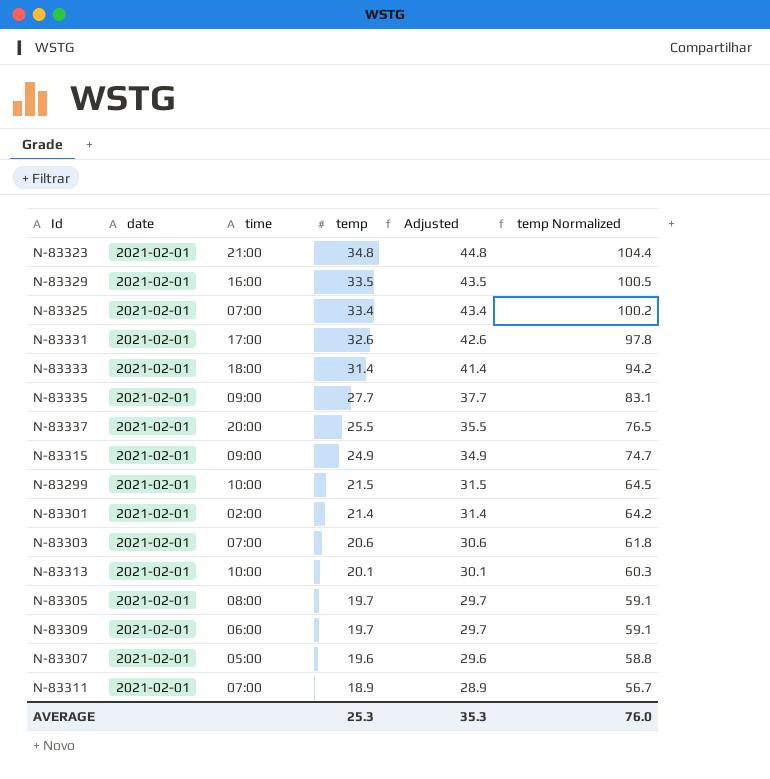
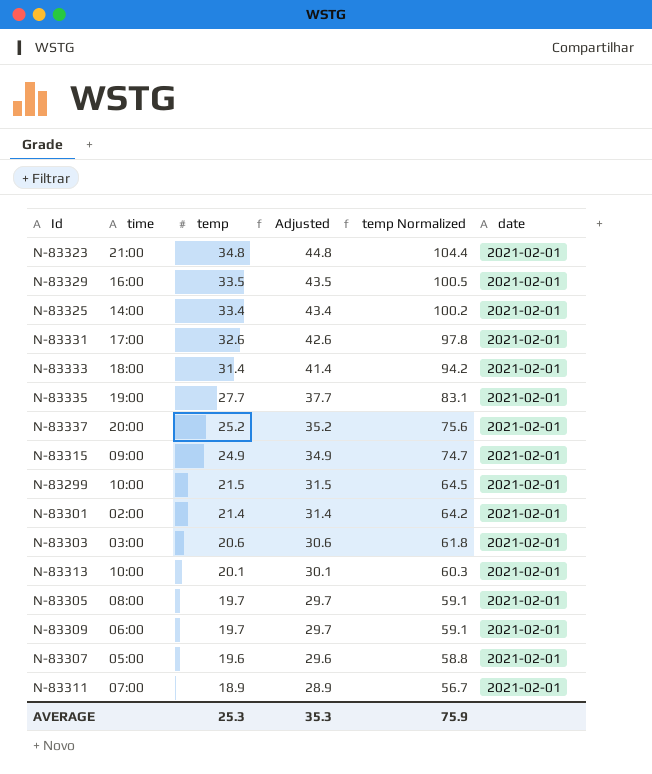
column date | position: 2 -> 6
N-83325 | time: 07:00 -> 14:00
N-83335 | time: 09:00 -> 19:00
N-83337 | temp: 25.5 -> 25.2
N-83337 | Adjusted: 35.5 -> 35.2
N-83337 | temp Normalized: 76.5 -> 75.6
N-83303 | time: 07:00 -> 03:00
AVERAGE | temp Normalized: 76.0 -> 75.9

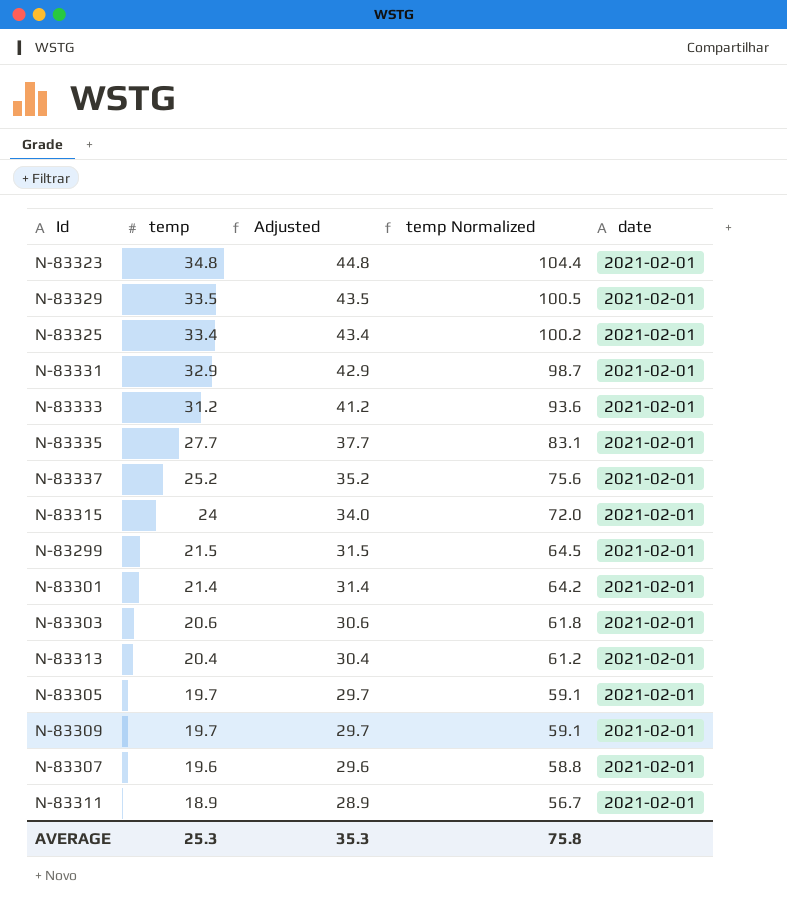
column time | position: 2 -> none
N-83331 | temp: 32.6 -> 32.9
N-83331 | Adjusted: 42.6 -> 42.9
N-83331 | temp Normalized: 97.8 -> 98.7
N-83333 | temp: 31.4 -> 31.2
N-83333 | Adjusted: 41.4 -> 41.2
N-83333 | temp Normalized: 94.2 -> 93.6
N-83315 | temp: 24.9 -> 24
N-83315 | Adjusted: 34.9 -> 34.0
N-83315 | temp Normalized: 74.7 -> 72.0
N-83313 | temp: 20.1 -> 20.4
N-83313 | Adjusted: 30.1 -> 30.4
N-83313 | temp Normalized: 60.3 -> 61.2
AVERAGE | temp Normalized: 75.9 -> 75.8

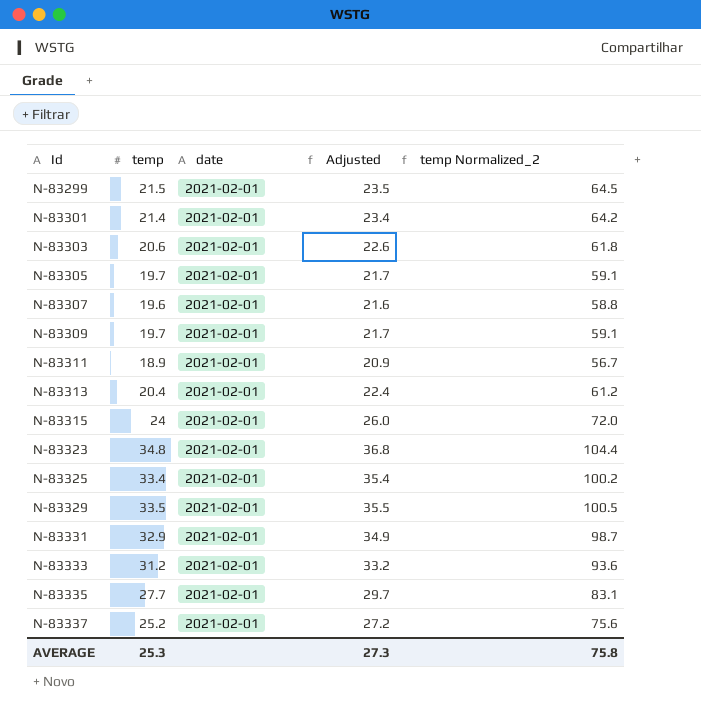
row order: temp descending -> Id ascending
column date | position: 5 -> 3
column Adjusted | formula: [temp] + 10 -> [temp] + 2
column name: temp Normalized -> temp Normalized_2
AVERAGE | Adjusted: 35.3 -> 27.3

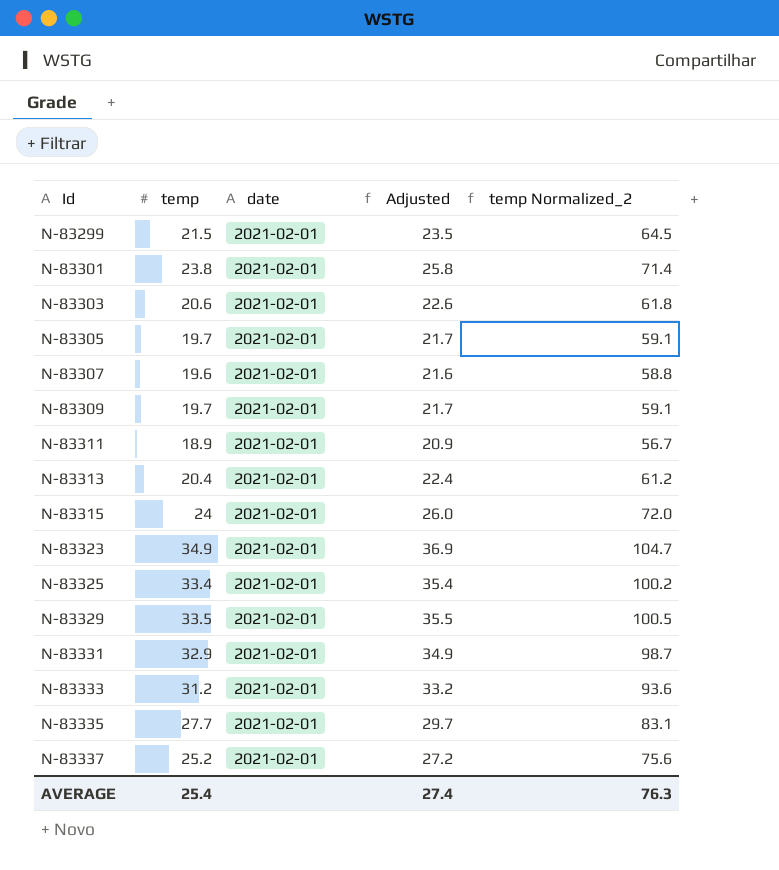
N-83301 | temp: 21.4 -> 23.8
N-83301 | Adjusted: 23.4 -> 25.8
N-83301 | temp Normalized_2: 64.2 -> 71.4
N-83323 | temp: 34.8 -> 34.9
N-83323 | Adjusted: 36.8 -> 36.9
N-83323 | temp Normalized_2: 104.4 -> 104.7
AVERAGE | temp: 25.3 -> 25.4
AVERAGE | Adjusted: 27.3 -> 27.4
AVERAGE | temp Normalized_2: 75.8 -> 76.3

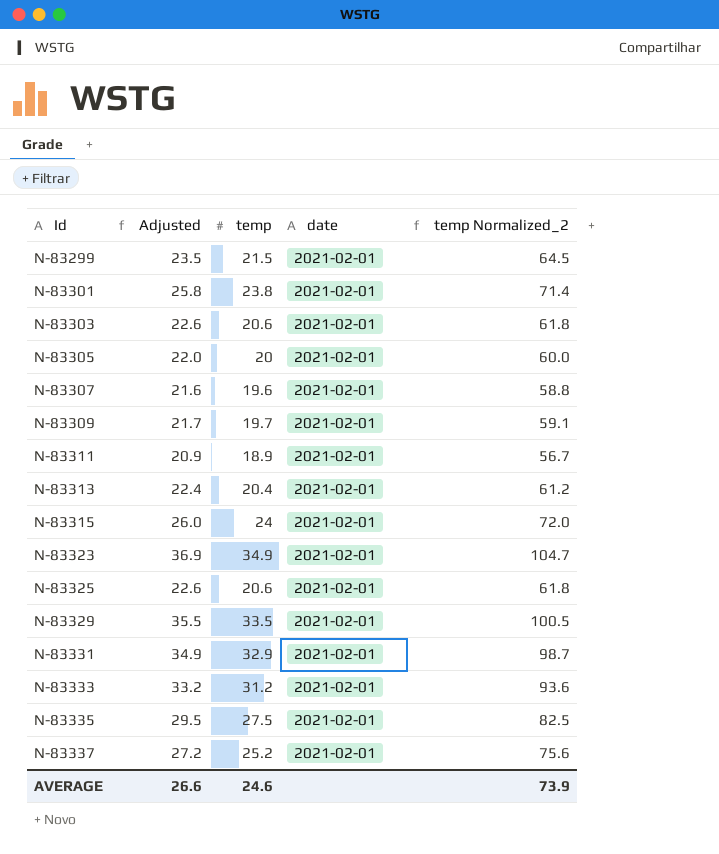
column Adjusted | position: 4 -> 2
N-83305 | Adjusted: 21.7 -> 22.0
N-83305 | temp: 19.7 -> 20
N-83305 | temp Normalized_2: 59.1 -> 60.0
N-83325 | Adjusted: 35.4 -> 22.6
N-83325 | temp: 33.4 -> 20.6
N-83325 | temp Normalized_2: 100.2 -> 61.8
N-83335 | Adjusted: 29.7 -> 29.5
N-83335 | temp: 27.7 -> 27.5
N-83335 | temp Normalized_2: 83.1 -> 82.5
AVERAGE | Adjusted: 27.4 -> 26.6
AVERAGE | temp: 25.4 -> 24.6
AVERAGE | temp Normalized_2: 76.3 -> 73.9

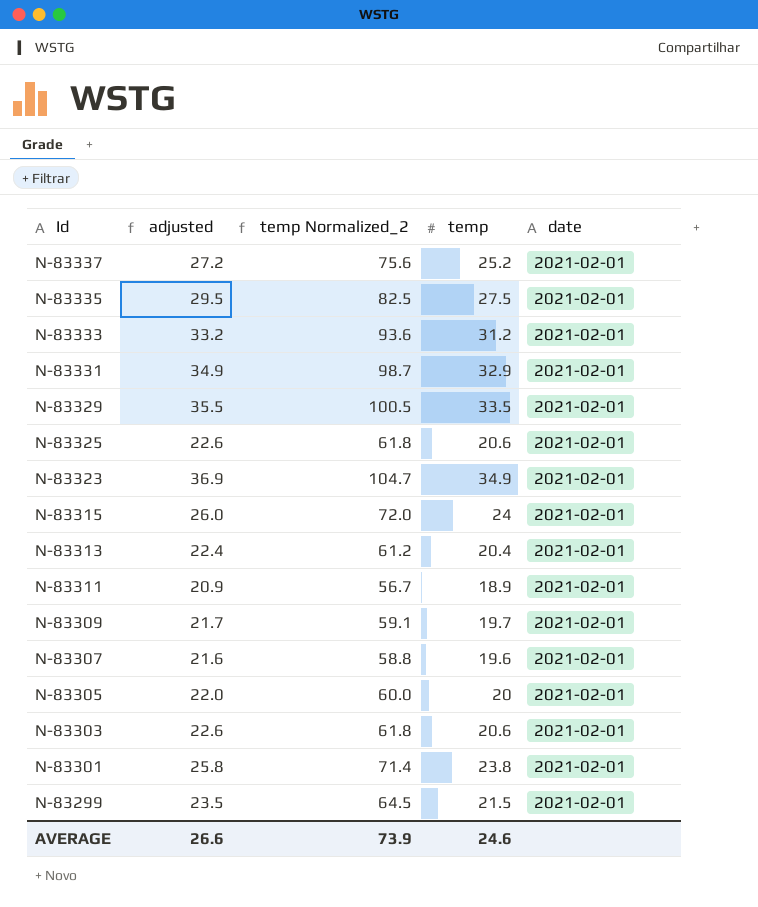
row order: Id ascending -> Id descending
column name: Adjusted -> adjusted
column temp Normalized_2 | position: 5 -> 3

